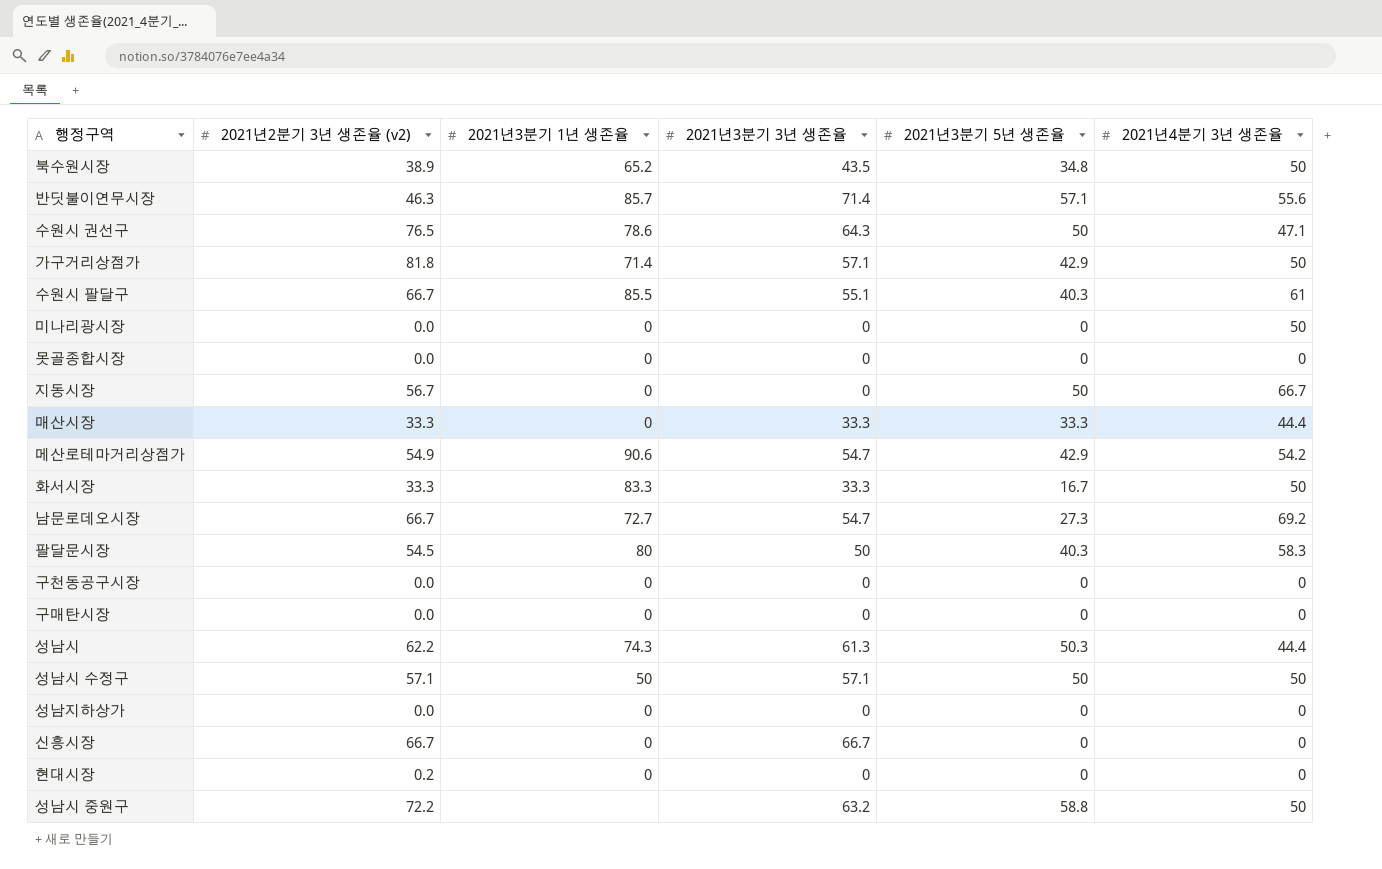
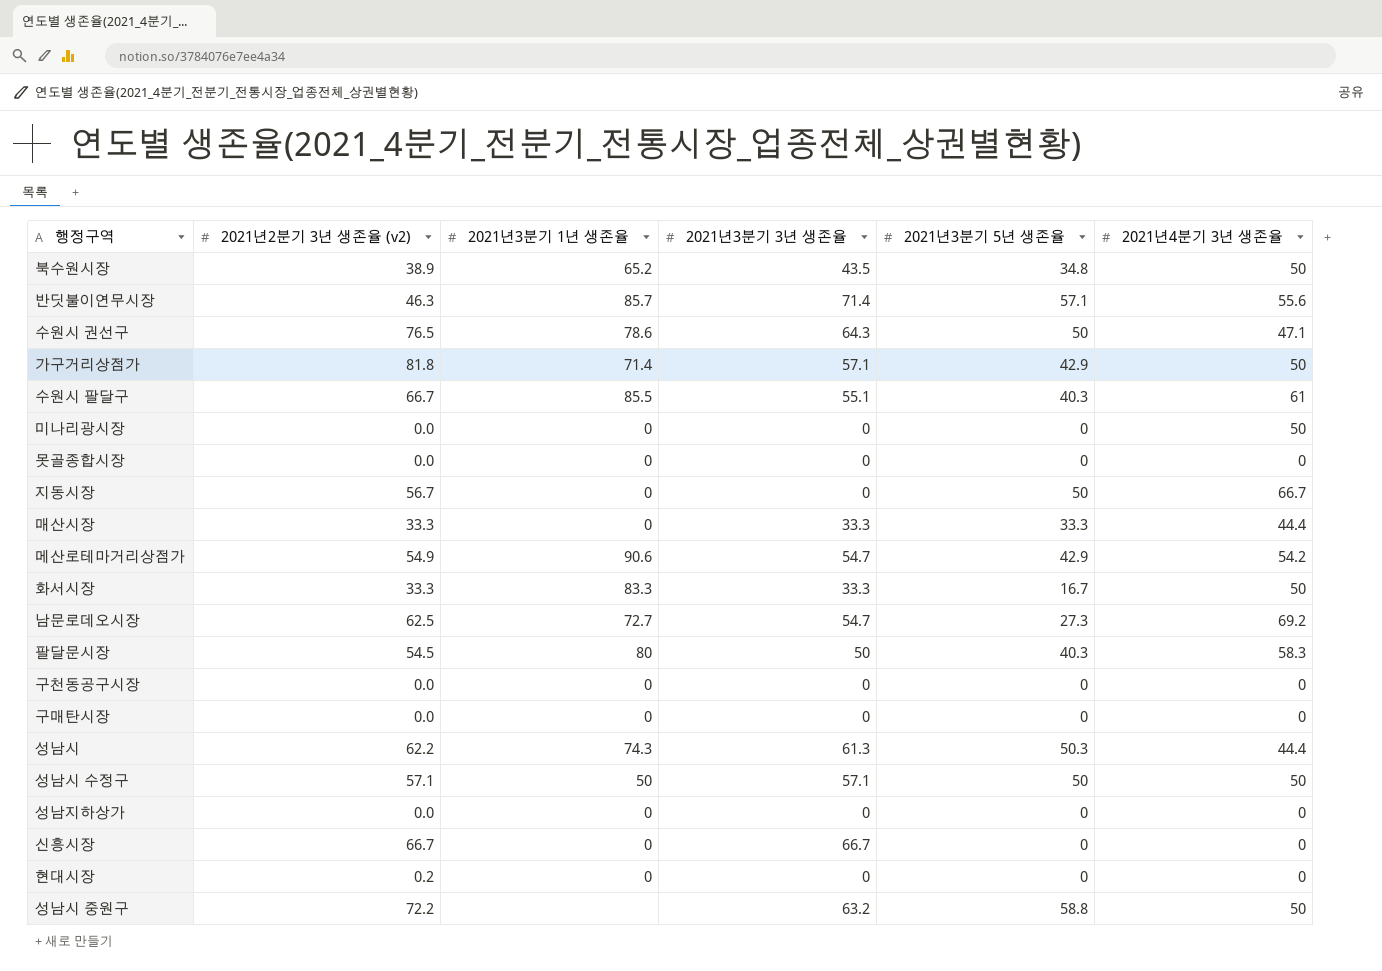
남문로데오시장 | 2021년2분기 3년 생존율 (v2): 66.7 -> 62.5

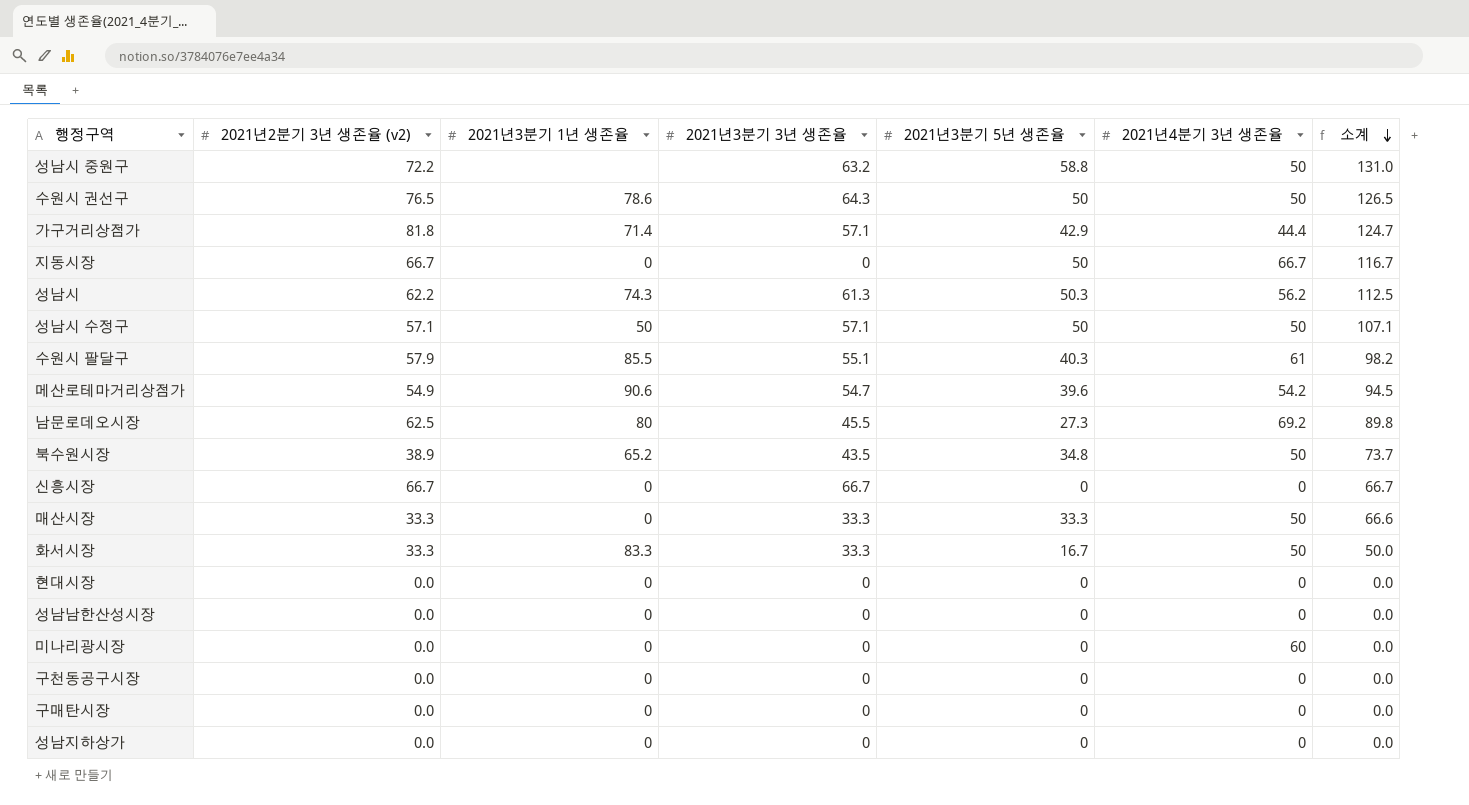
row order: none -> 소계 descending
column 소계 | formula: none -> [2021년2분기 3년 생존율 (v2)] + [2021년3분기 5년 생존율]
row 반딧불이연무시장: 46.3 | 85.7 | 71.4 | 57.1 | 55.6 -> none
row 못골종합시장: 0.0 | 0 | 0 | 0 | 0 -> none
row 팔달문시장: 54.5 | 80 | 50 | 40.3 | 58.3 -> none
수원시 권선구 | 2021년4분기 3년 생존율: 47.1 -> 50
가구거리상점가 | 2021년4분기 3년 생존율: 50 -> 44.4
지동시장 | 2021년2분기 3년 생존율 (v2): 56.7 -> 66.7
성남시 | 2021년4분기 3년 생존율: 44.4 -> 56.2
수원시 팔달구 | 2021년2분기 3년 생존율 (v2): 66.7 -> 57.9
메산로테마거리상점가 | 2021년3분기 5년 생존율: 42.9 -> 39.6
남문로데오시장 | 2021년3분기 1년 생존율: 72.7 -> 80
남문로데오시장 | 2021년3분기 3년 생존율: 54.7 -> 45.5
매산시장 | 2021년4분기 3년 생존율: 44.4 -> 50
현대시장 | 2021년2분기 3년 생존율 (v2): 0.2 -> 0.0
row 성남남한산성시장: none -> 0.0 | 0 | 0 | 0 | 0 | 0.0
미나리광시장 | 2021년4분기 3년 생존율: 50 -> 60

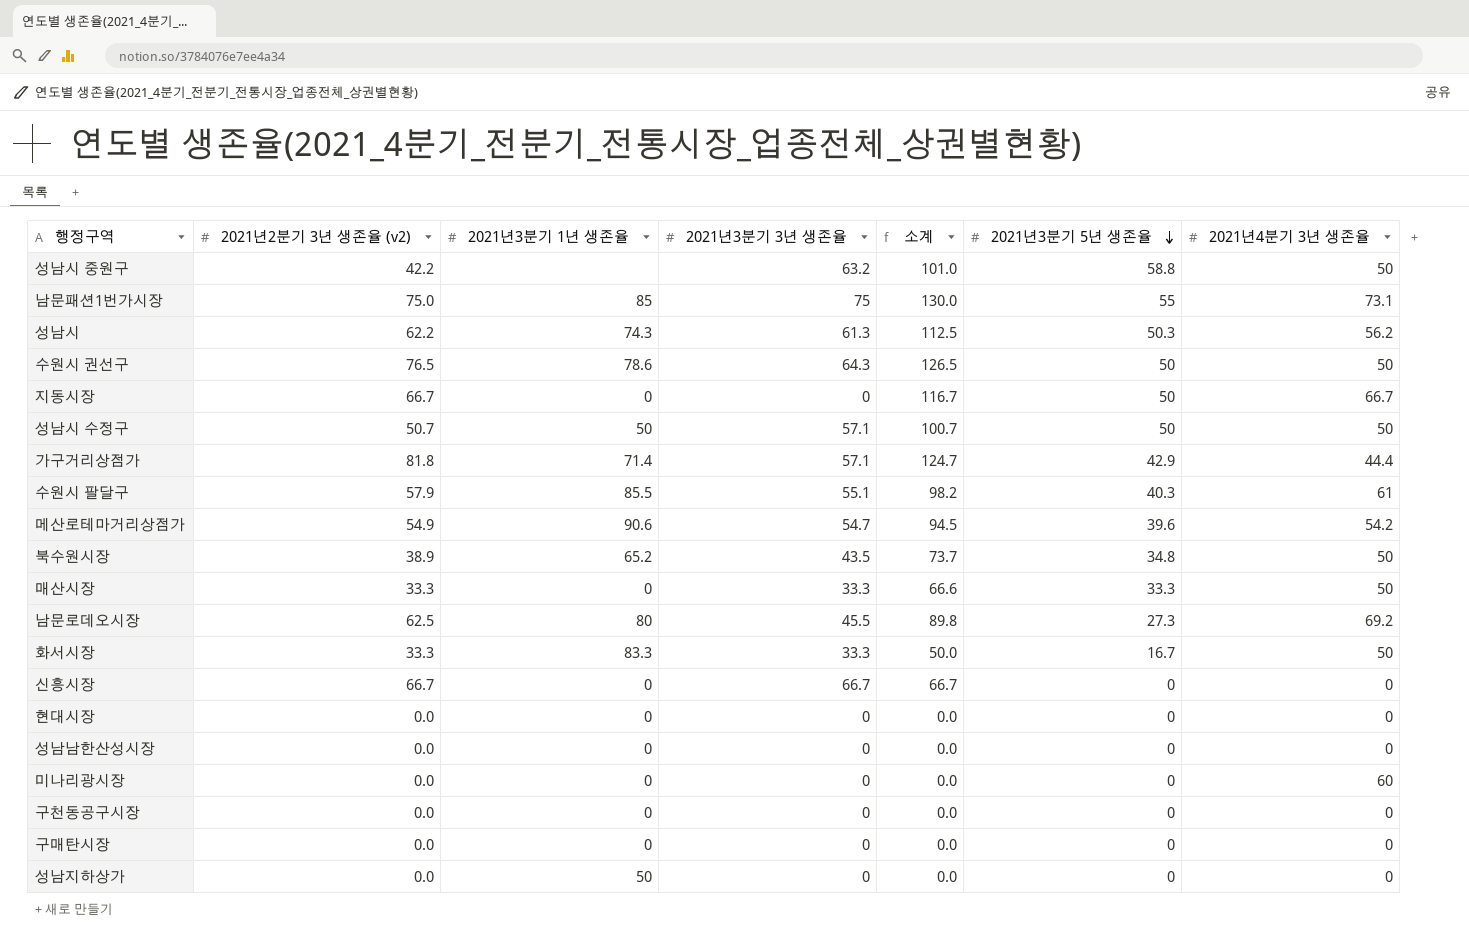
row order: 소계 descending -> 2021년3분기 5년 생존율 descending
column 소계 | position: 7 -> 5
성남시 중원구 | 2021년2분기 3년 생존율 (v2): 72.2 -> 42.2
성남시 중원구 | 소계: 131.0 -> 101.0
row 남문패션1번가시장: none -> 75.0 | 85 | 75 | 130.0 | 55 | 73.1
성남시 수정구 | 2021년2분기 3년 생존율 (v2): 57.1 -> 50.7
성남시 수정구 | 소계: 107.1 -> 100.7
성남지하상가 | 2021년3분기 1년 생존율: 0 -> 50

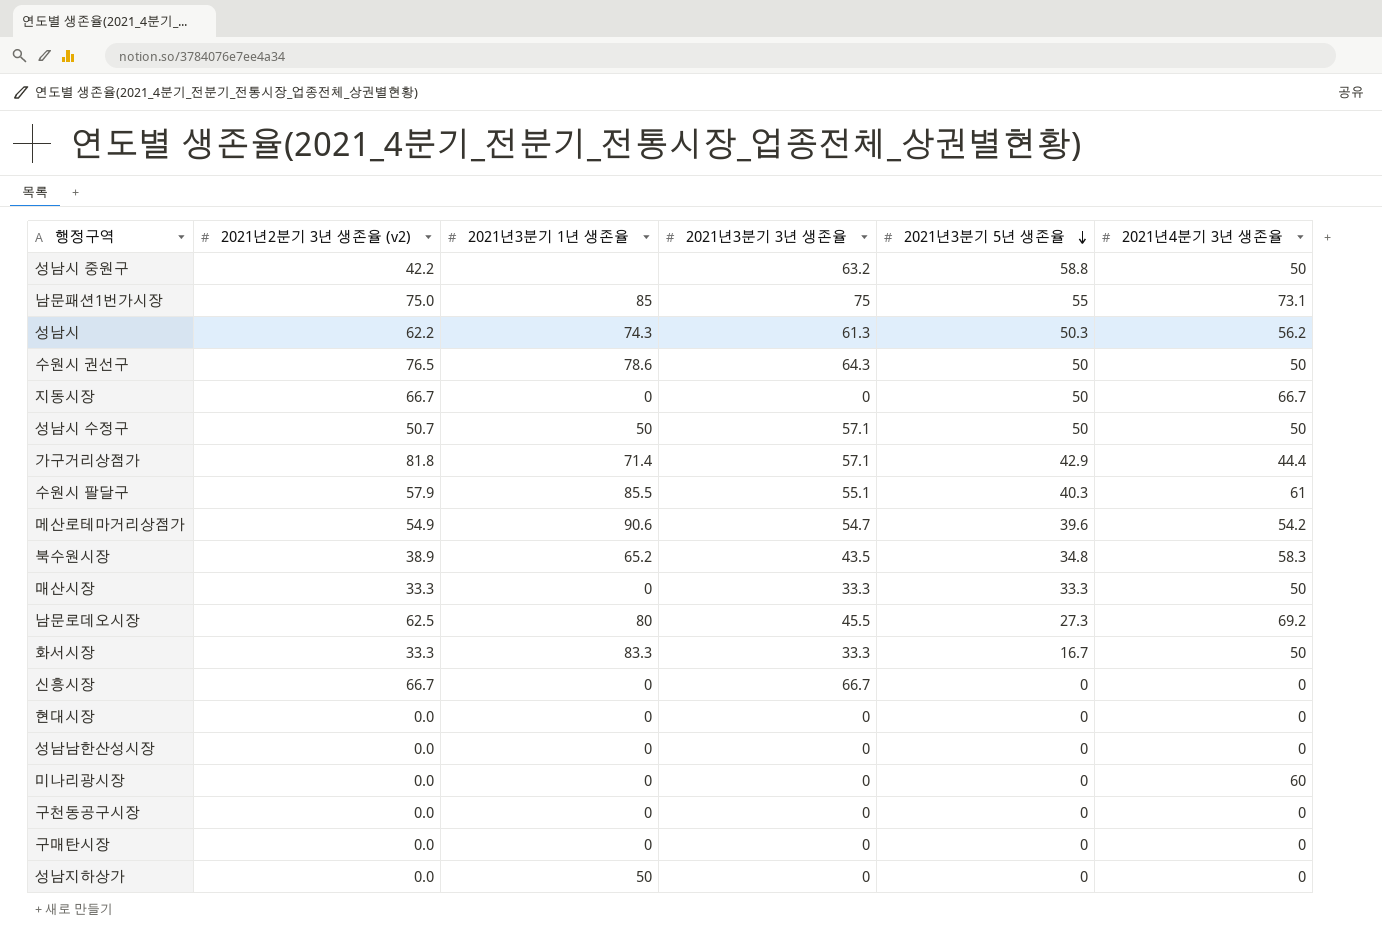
column 소계 | formula: [2021년2분기 3년 생존율 (v2)] + [2021년3분기 5년 생존율] -> none
북수원시장 | 2021년4분기 3년 생존율: 50 -> 58.3

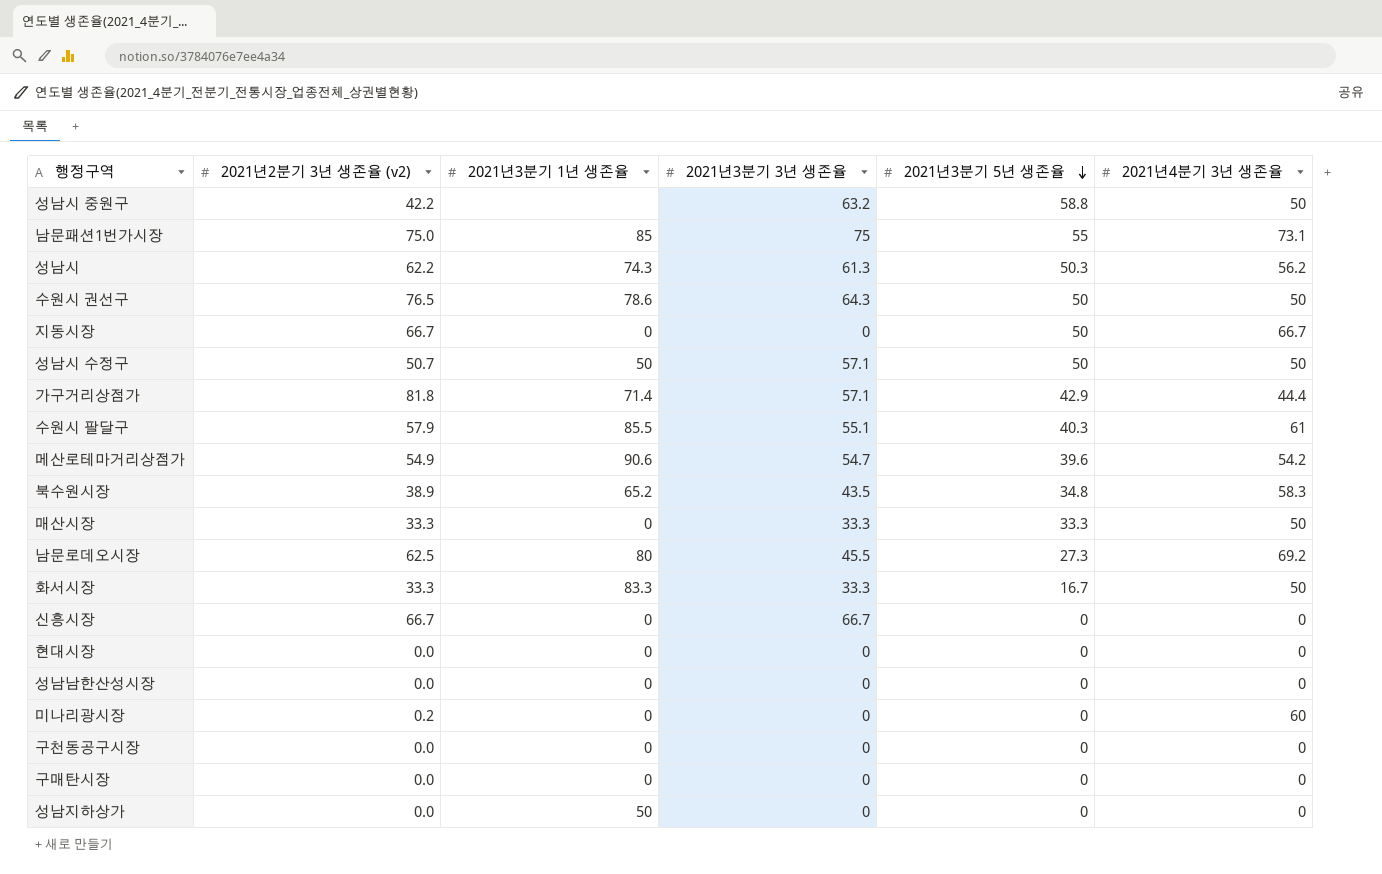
미나리광시장 | 2021년2분기 3년 생존율 (v2): 0.0 -> 0.2

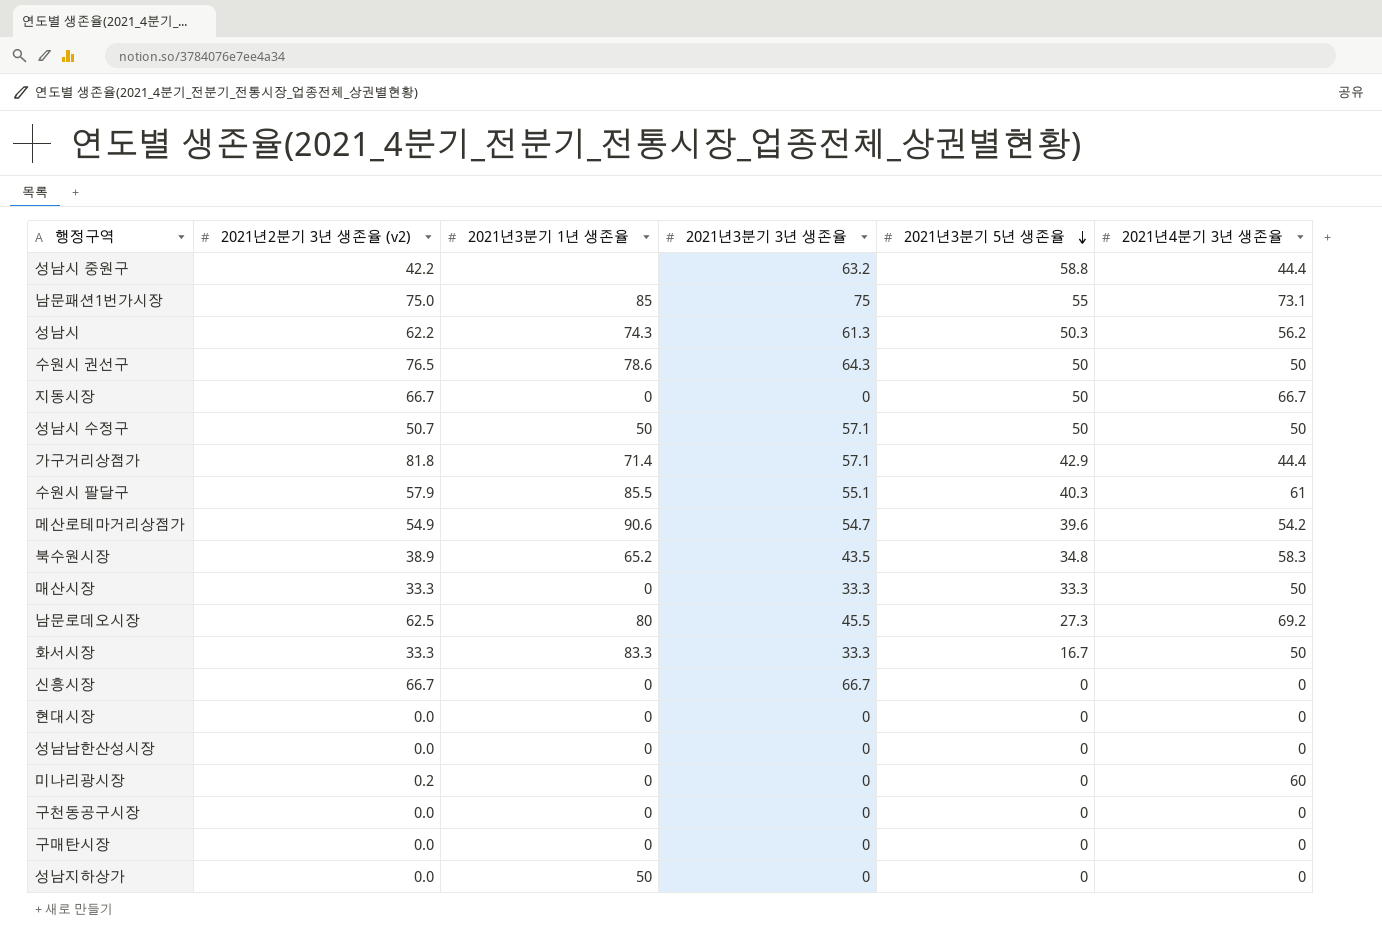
성남시 중원구 | 2021년4분기 3년 생존율: 50 -> 44.4

